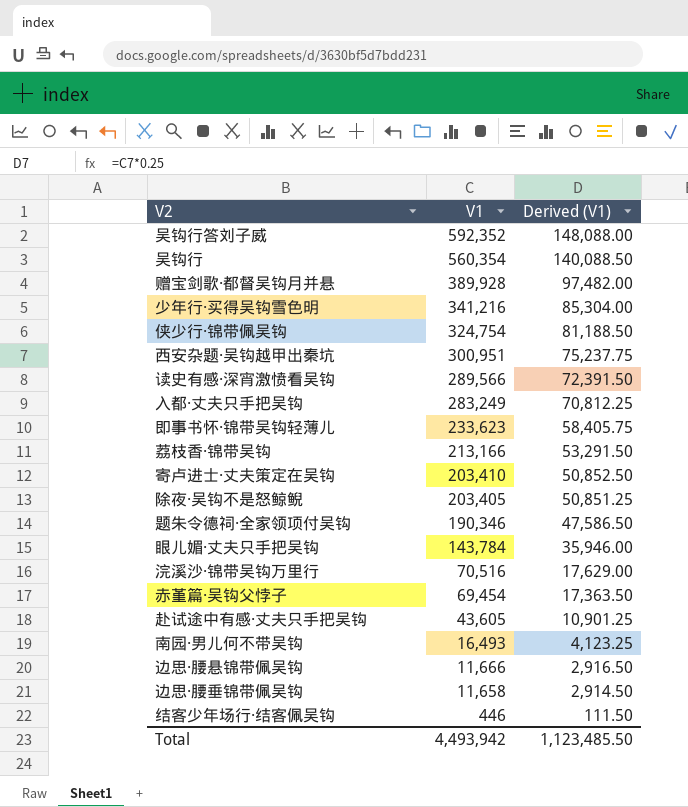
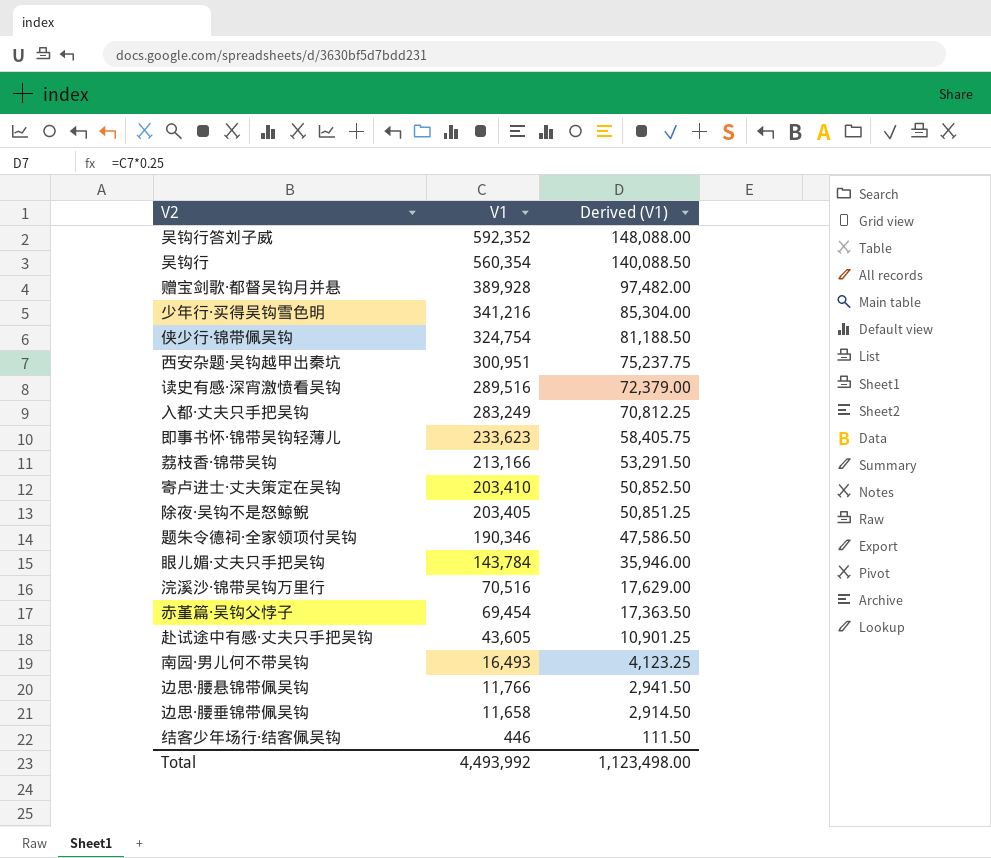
读史有感·深宵激愤看吴钩 | V1: 289,566 -> 289,516
读史有感·深宵激愤看吴钩 | Derived (V1): 72,391.50 -> 72,379.00
边思·腰悬锦带佩吴钩 | V1: 11,666 -> 11,766
边思·腰悬锦带佩吴钩 | Derived (V1): 2,916.50 -> 2,941.50
Total | V1: 4,493,942 -> 4,493,992
Total | Derived (V1): 1,123,485.50 -> 1,123,498.00

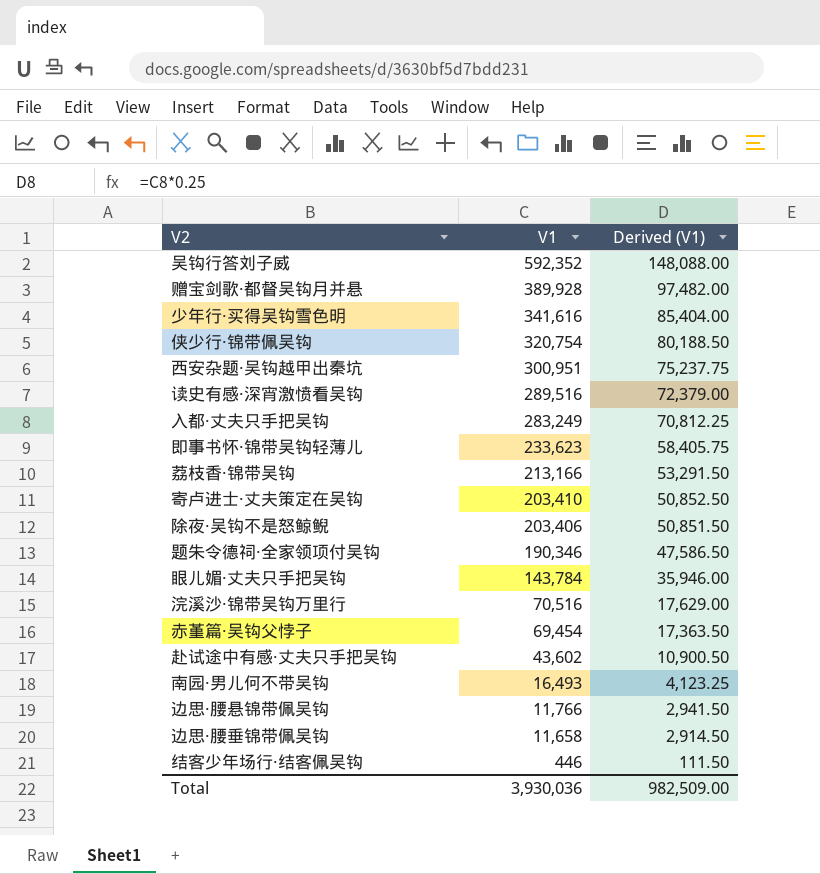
row 吴钩行: 560,354 | 140,088.50 -> none
少年行·买得吴钩雪色明 | V1: 341,216 -> 341,616
少年行·买得吴钩雪色明 | Derived (V1): 85,304.00 -> 85,404.00
侠少行·锦带佩吴钩 | V1: 324,754 -> 320,754
侠少行·锦带佩吴钩 | Derived (V1): 81,188.50 -> 80,188.50
除夜·吴钩不是怒鲸鲵 | V1: 203,405 -> 203,406
除夜·吴钩不是怒鲸鲵 | Derived (V1): 50,851.25 -> 50,851.50
赴试途中有感·丈夫只手把吴钩 | V1: 43,605 -> 43,602
赴试途中有感·丈夫只手把吴钩 | Derived (V1): 10,901.25 -> 10,900.50
Total | V1: 4,493,992 -> 3,930,036
Total | Derived (V1): 1,123,498.00 -> 982,509.00

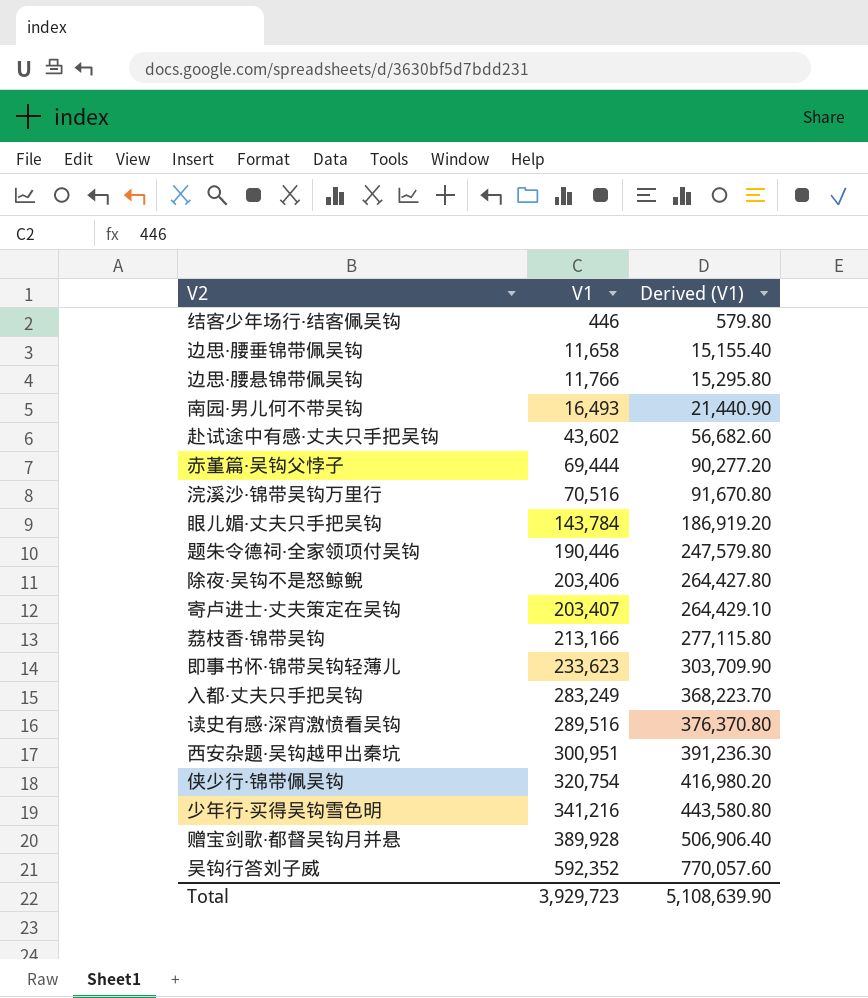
row order: V1 descending -> V1 ascending
column Derived (V1) | formula: [V1] * 0.25 -> [V1] * 1.3
赤堇篇·吴钩父悖子 | V1: 69,454 -> 69,444
题朱令德祠·全家领项付吴钩 | V1: 190,346 -> 190,446
寄卢进士·丈夫策定在吴钩 | V1: 203,410 -> 203,407
少年行·买得吴钩雪色明 | V1: 341,616 -> 341,216
Total | V1: 3,930,036 -> 3,929,723
Total | Derived (V1): 982,509.00 -> 5,108,639.90

